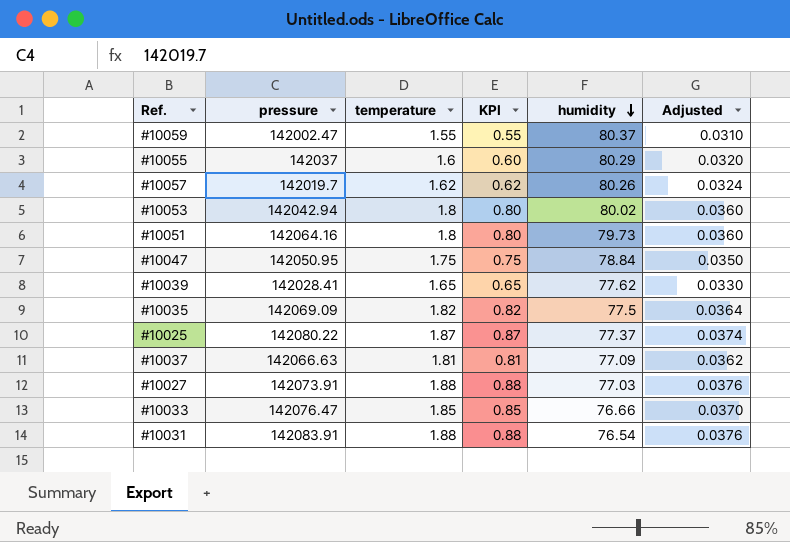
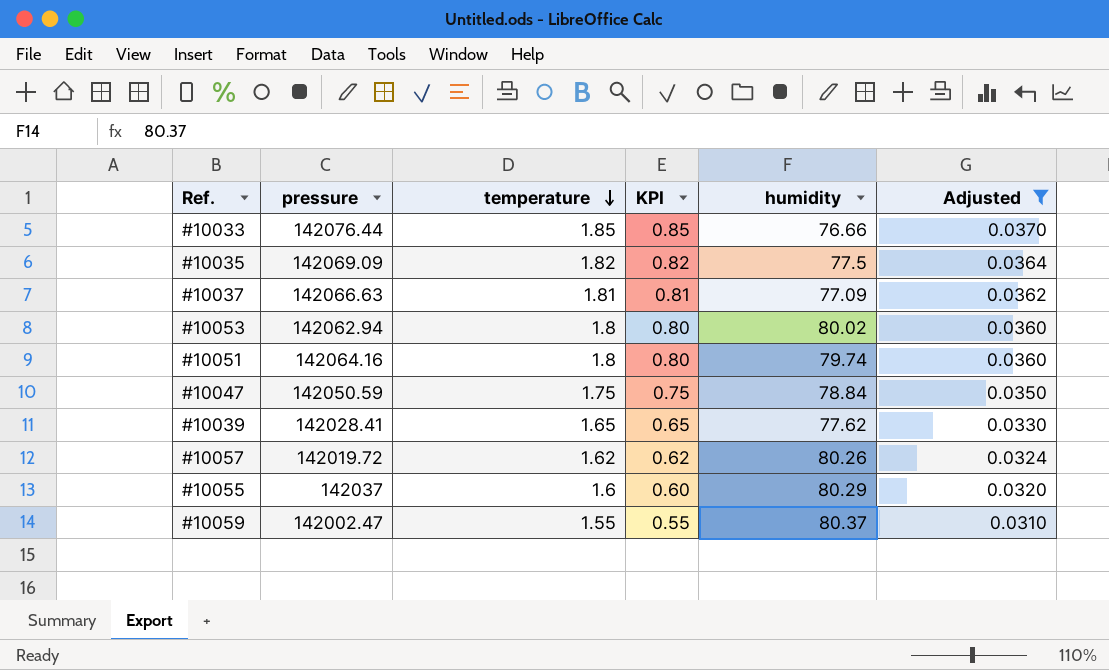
filter: none -> Adjusted <= 0.0370
row order: humidity descending -> temperature descending
#10033 | pressure: 142076.47 -> 142076.44
#10053 | pressure: 142042.94 -> 142062.94
#10051 | humidity: 79.73 -> 79.74
#10047 | pressure: 142050.95 -> 142050.59
#10057 | pressure: 142019.7 -> 142019.72

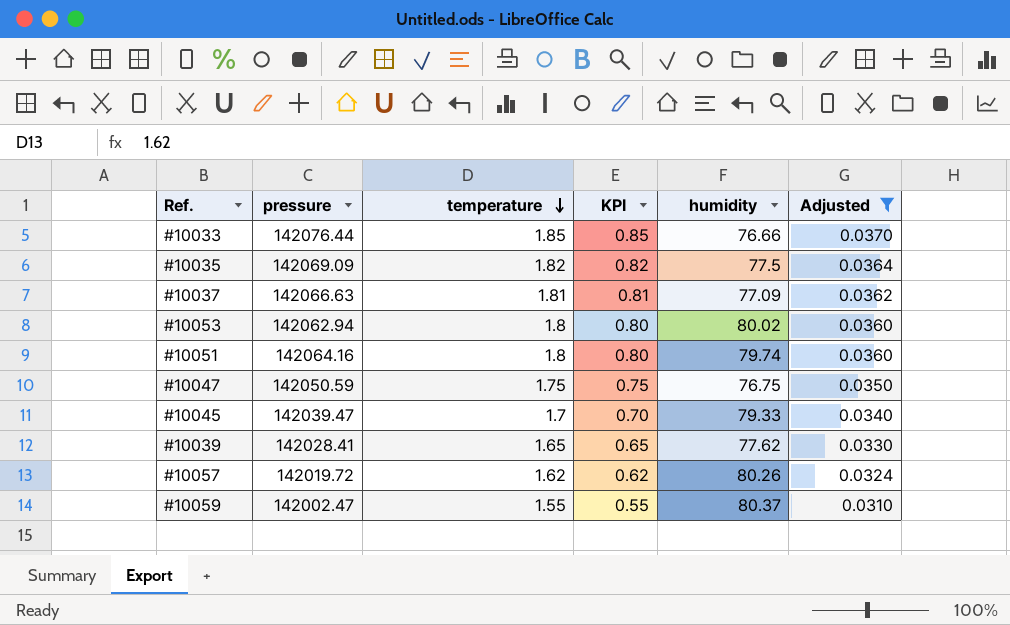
row #10055: 142037 | 1.6 | 0.60 | 80.29 | 0.0320 -> none
#10047 | humidity: 78.84 -> 76.75
row #10045: none -> 142039.47 | 1.7 | 0.70 | 79.33 | 0.0340

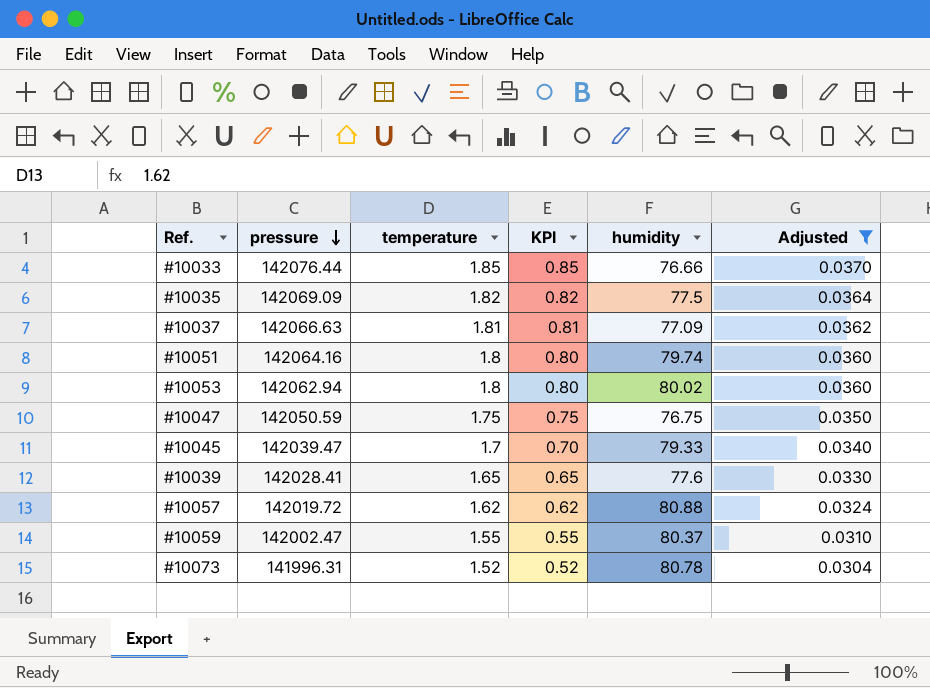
row order: temperature descending -> pressure descending
#10039 | humidity: 77.62 -> 77.6
#10057 | humidity: 80.26 -> 80.88
row #10073: none -> 141996.31 | 1.52 | 0.52 | 80.78 | 0.0304

